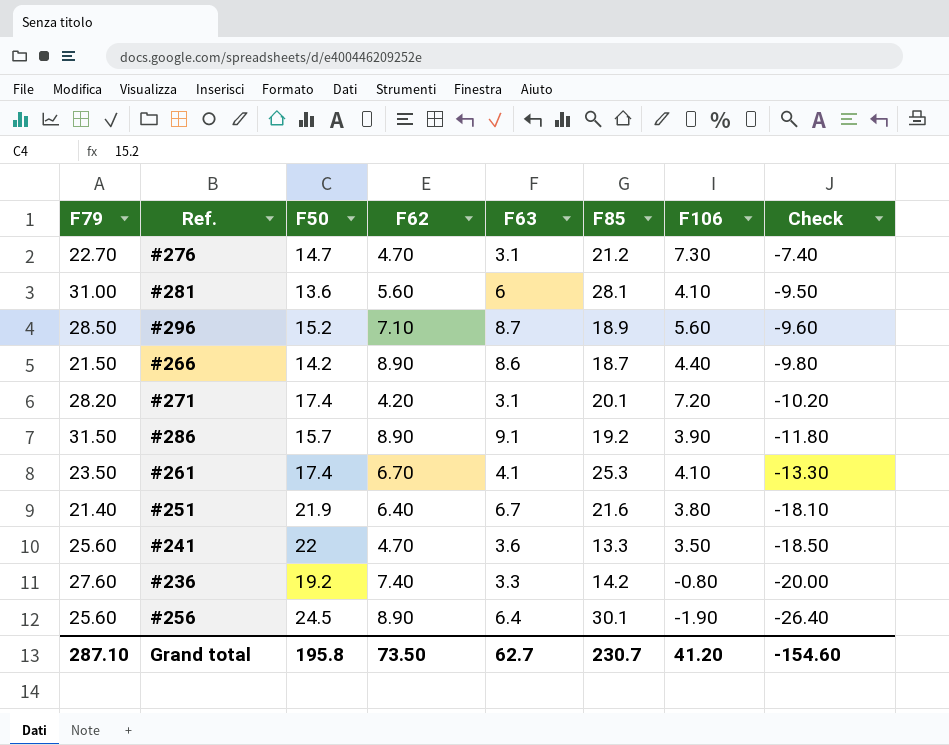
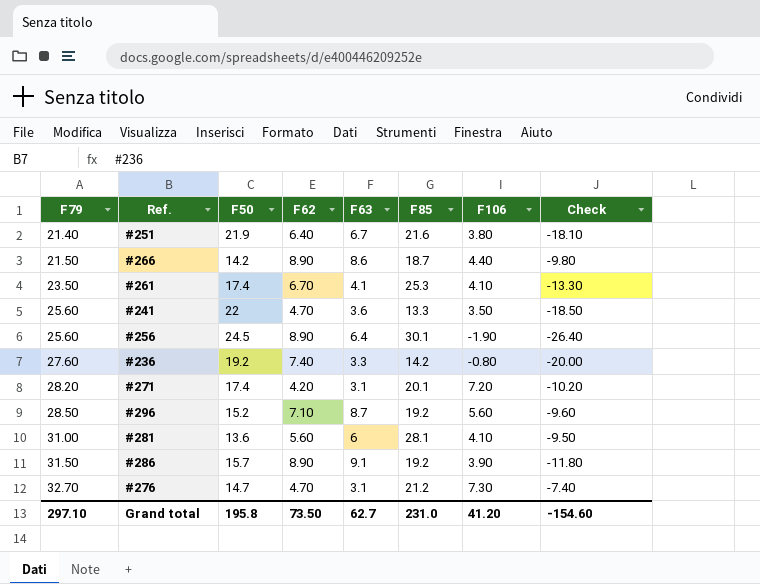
row order: Check descending -> F79 ascending
#296 | F85: 18.9 -> 19.2
#276 | F79: 22.70 -> 32.70
Grand total | F79: 287.10 -> 297.10
Grand total | F85: 230.7 -> 231.0

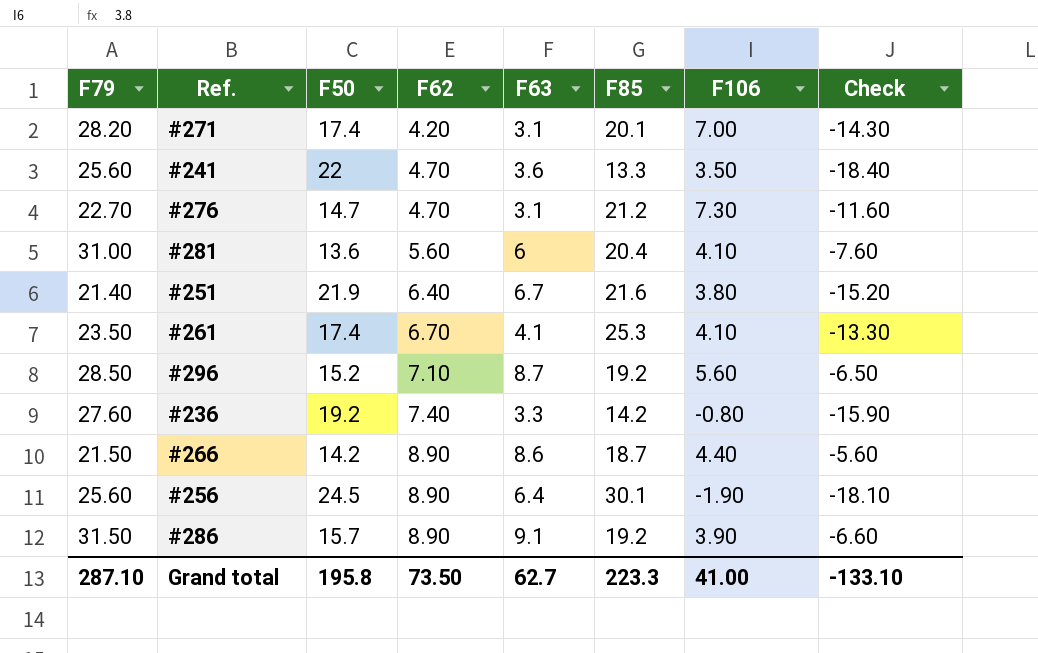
row order: F79 ascending -> F62 ascending
column Check | formula: [F106] - [F50] -> [F63] - [F50]
#271 | F106: 7.20 -> 7.00
#276 | F79: 32.70 -> 22.70
#281 | F85: 28.1 -> 20.4
Grand total | F79: 297.10 -> 287.10
Grand total | F85: 231.0 -> 223.3
Grand total | F106: 41.20 -> 41.00
Grand total | Check: -154.60 -> -133.10

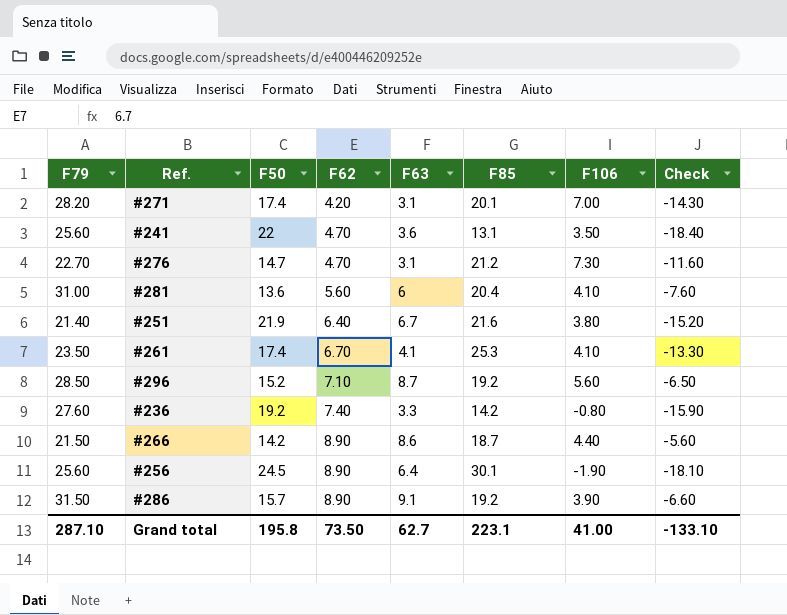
#241 | F85: 13.3 -> 13.1
Grand total | F85: 223.3 -> 223.1

